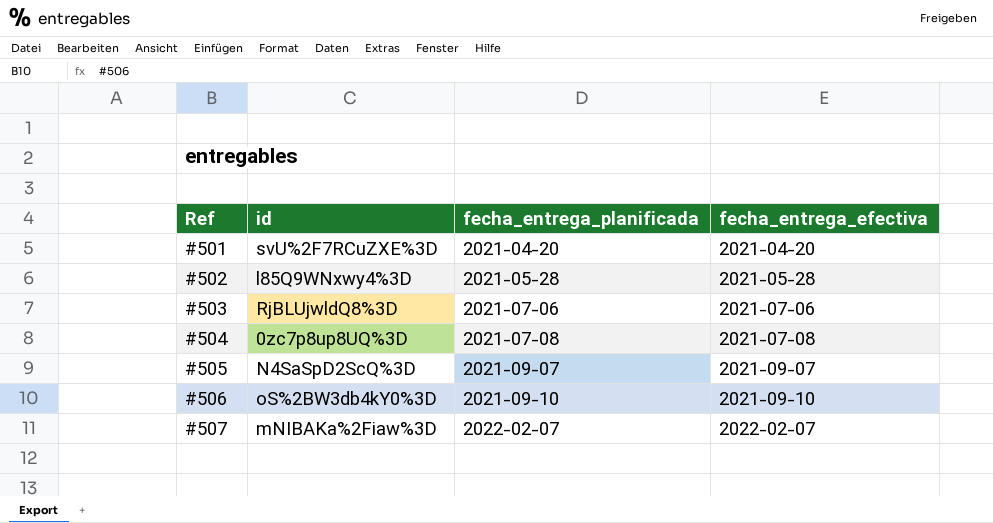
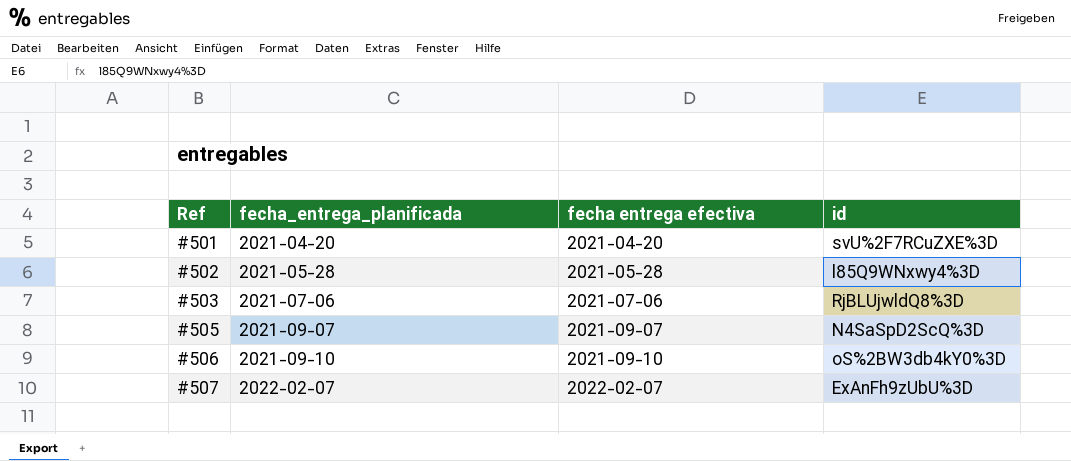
column name: fecha_entrega_efectiva -> fecha entrega efectiva
column id | position: 2 -> 4
row #504: 0zc7p8up8UQ%3D | 2021-07-08 | 2021-07-08 -> none
#507 | id: mNIBAKa%2Fiaw%3D -> ExAnFh9zUbU%3D

